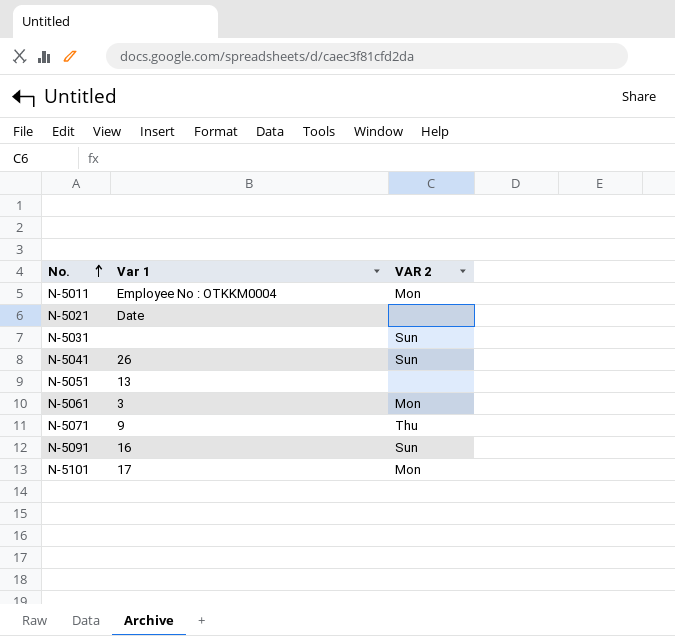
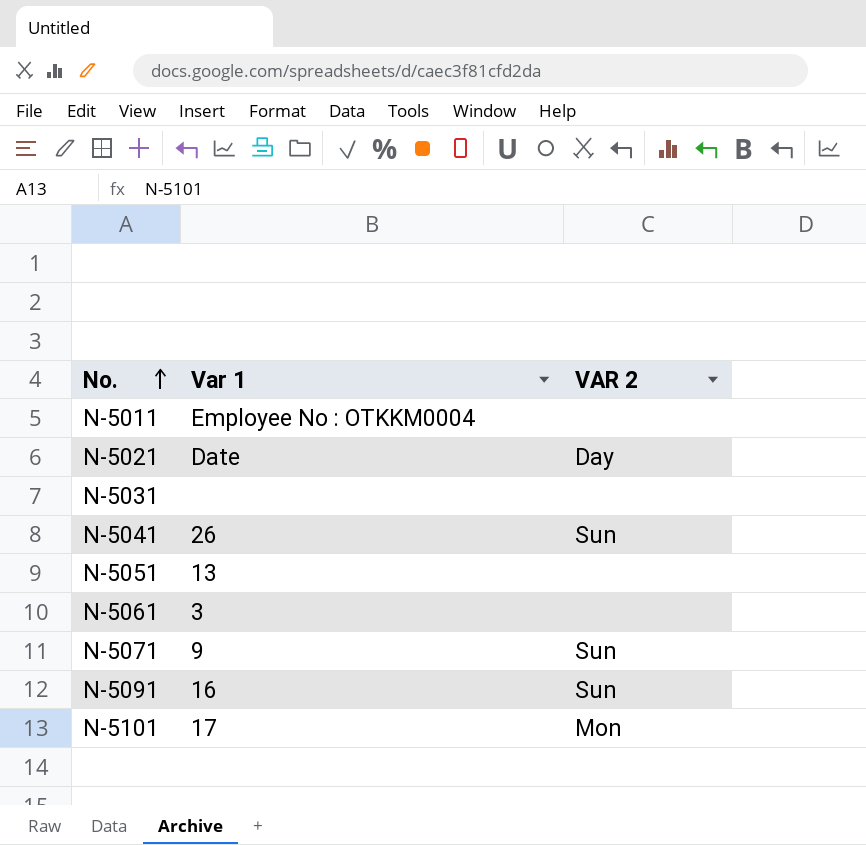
N-5011 | VAR 2: Mon -> none
N-5021 | VAR 2: none -> Day
N-5031 | VAR 2: Sun -> none
N-5061 | VAR 2: Mon -> none
N-5071 | VAR 2: Thu -> Sun

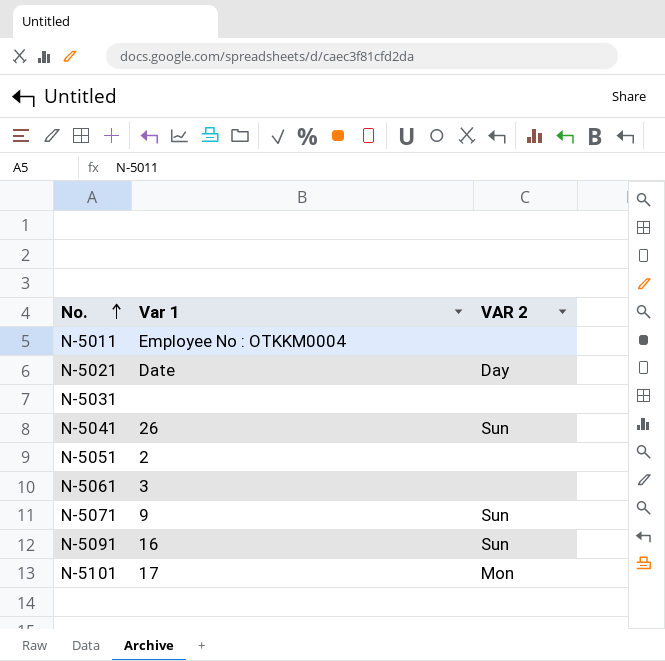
N-5051 | Var 1: 13 -> 2

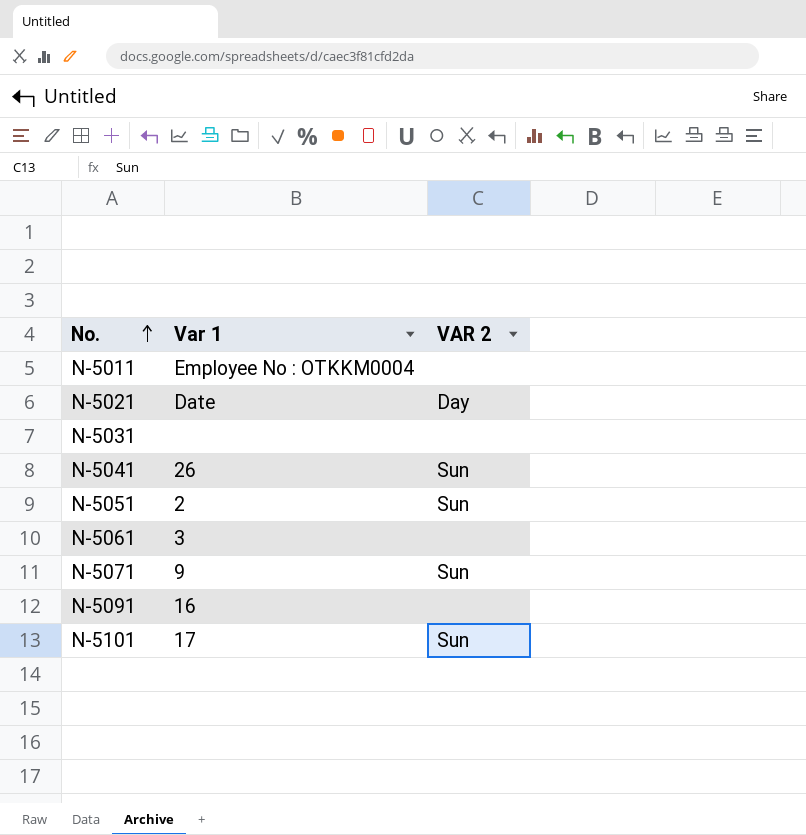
N-5051 | VAR 2: none -> Sun
N-5091 | VAR 2: Sun -> none
N-5101 | VAR 2: Mon -> Sun

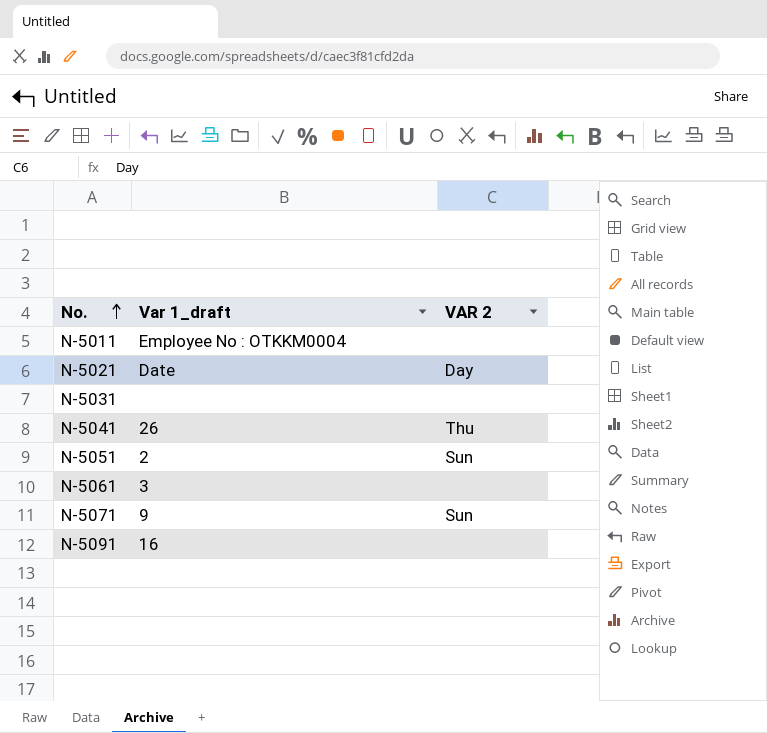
column name: Var 1 -> Var 1_draft
row N-5101: 17 | Sun -> none
N-5041 | VAR 2: Sun -> Thu

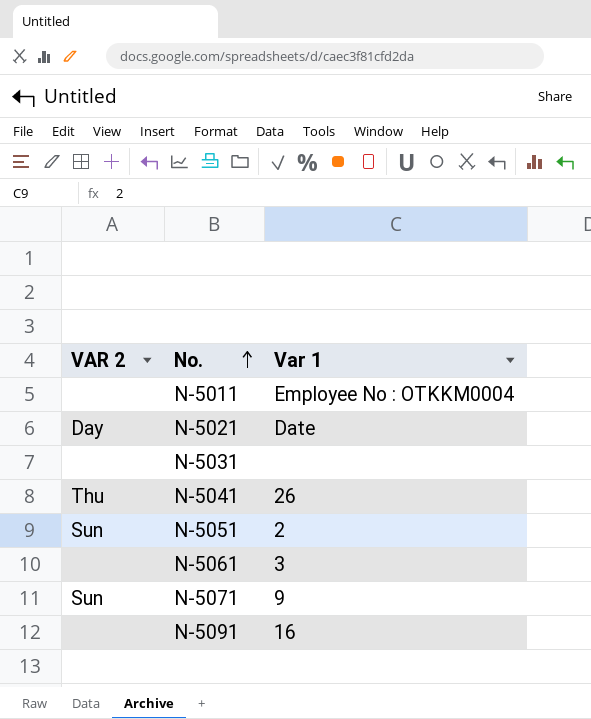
column VAR 2 | position: 3 -> 1
column name: Var 1_draft -> Var 1

